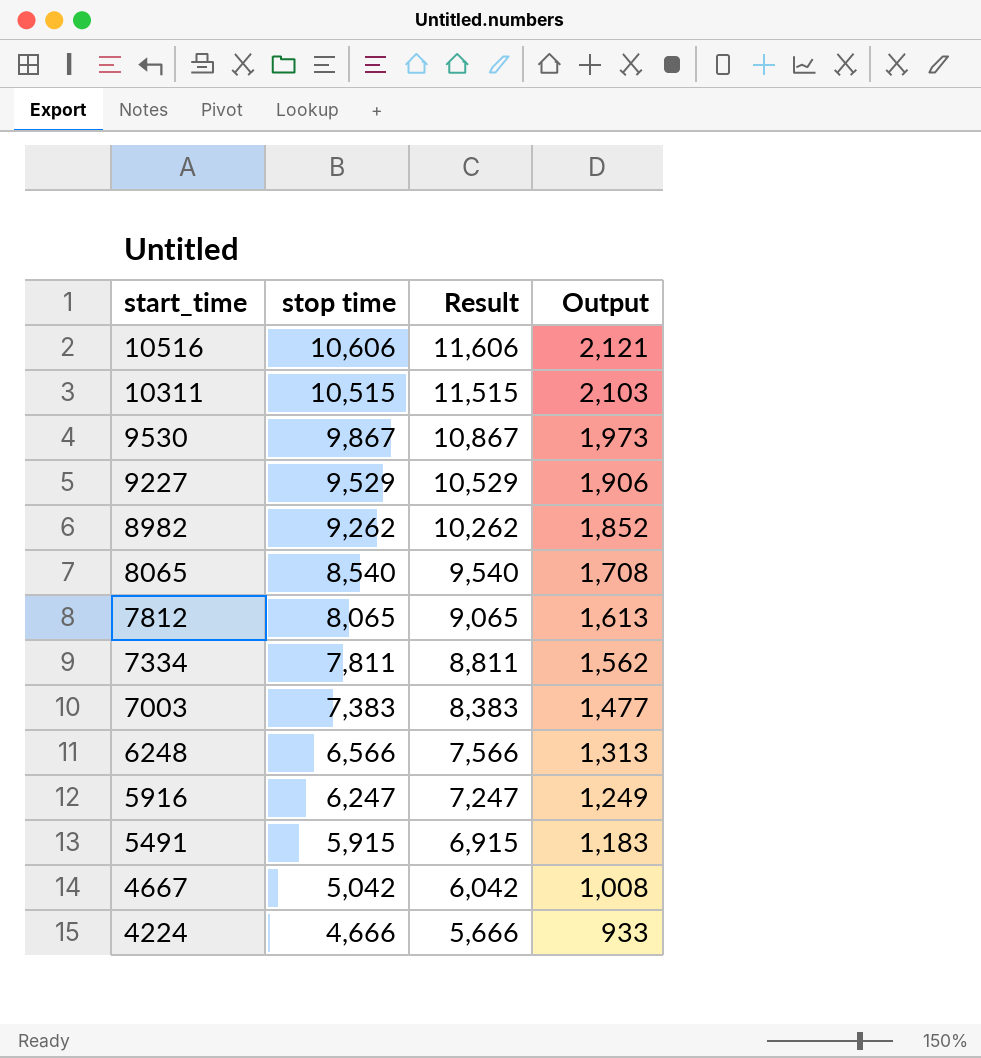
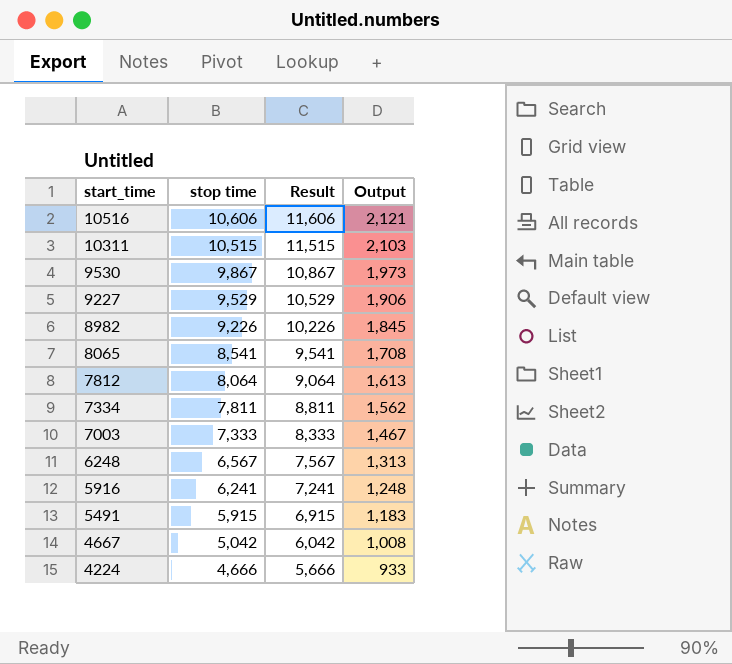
8982 | stop time: 9,262 -> 9,226
8982 | Result: 10,262 -> 10,226
8982 | Output: 1,852 -> 1,845
8065 | stop time: 8,540 -> 8,541
8065 | Result: 9,540 -> 9,541
7812 | stop time: 8,065 -> 8,064
7812 | Result: 9,065 -> 9,064
7003 | stop time: 7,383 -> 7,333
7003 | Result: 8,383 -> 8,333
7003 | Output: 1,477 -> 1,467
6248 | stop time: 6,566 -> 6,567
6248 | Result: 7,566 -> 7,567
5916 | stop time: 6,247 -> 6,241
5916 | Result: 7,247 -> 7,241
5916 | Output: 1,249 -> 1,248

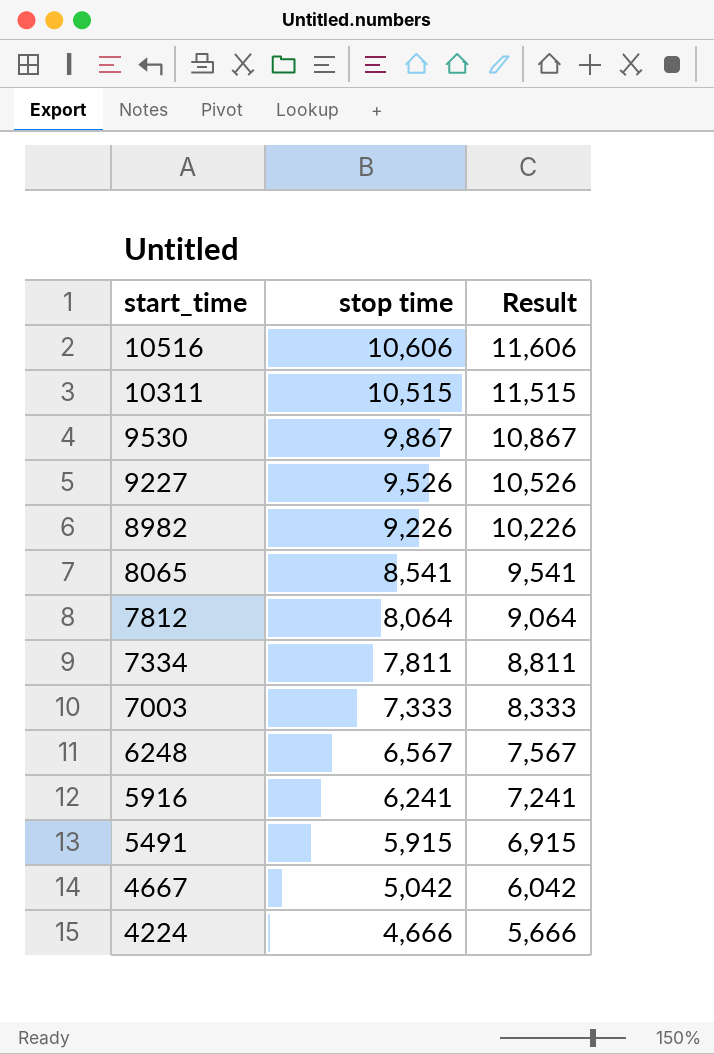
column Output | formula: [stop time] * 0.2 -> none
9227 | stop time: 9,529 -> 9,526
9227 | Result: 10,529 -> 10,526

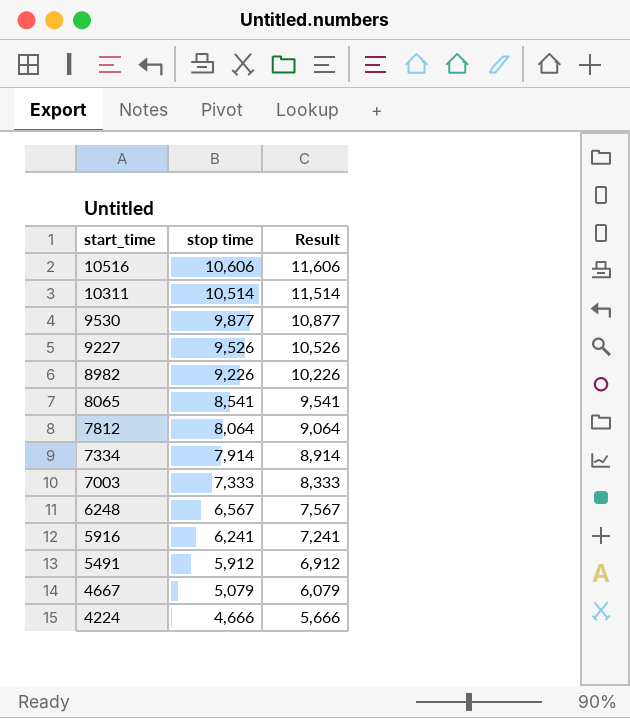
10311 | stop time: 10,515 -> 10,514
10311 | Result: 11,515 -> 11,514
9530 | stop time: 9,867 -> 9,877
9530 | Result: 10,867 -> 10,877
7334 | stop time: 7,811 -> 7,914
7334 | Result: 8,811 -> 8,914
5491 | stop time: 5,915 -> 5,912
5491 | Result: 6,915 -> 6,912
4667 | stop time: 5,042 -> 5,079
4667 | Result: 6,042 -> 6,079

